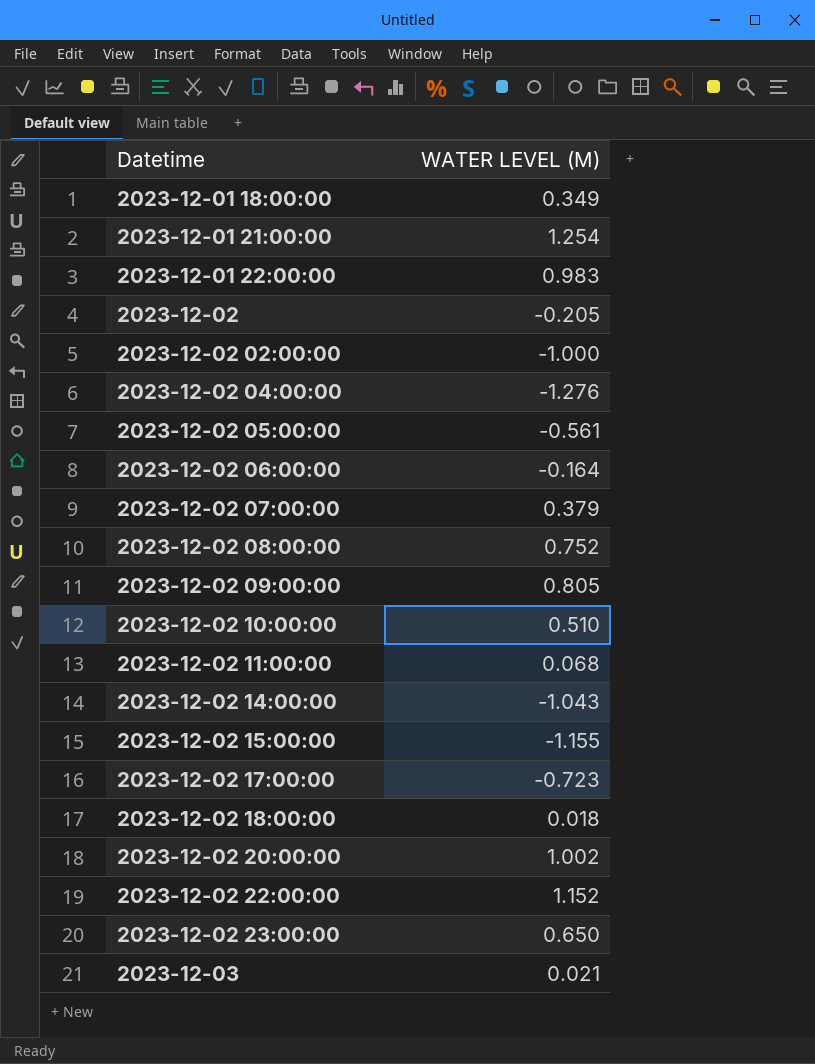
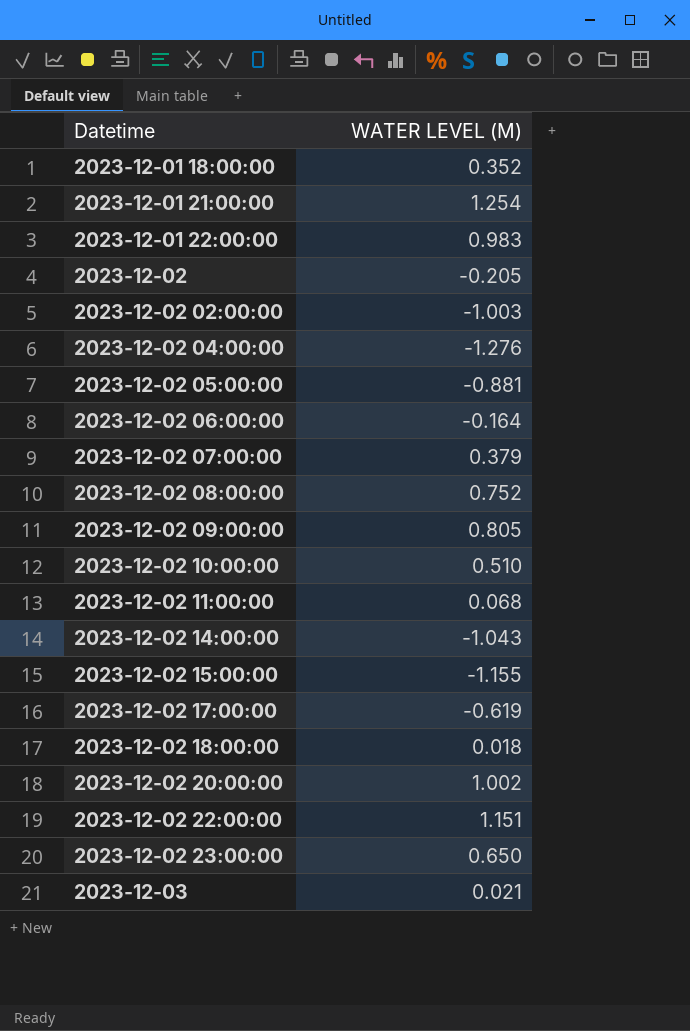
2023-12-01 18:00:00 | WATER LEVEL (M): 0.349 -> 0.352
2023-12-02 02:00:00 | WATER LEVEL (M): -1.000 -> -1.003
2023-12-02 05:00:00 | WATER LEVEL (M): -0.561 -> -0.881
2023-12-02 17:00:00 | WATER LEVEL (M): -0.723 -> -0.619
2023-12-02 22:00:00 | WATER LEVEL (M): 1.152 -> 1.151

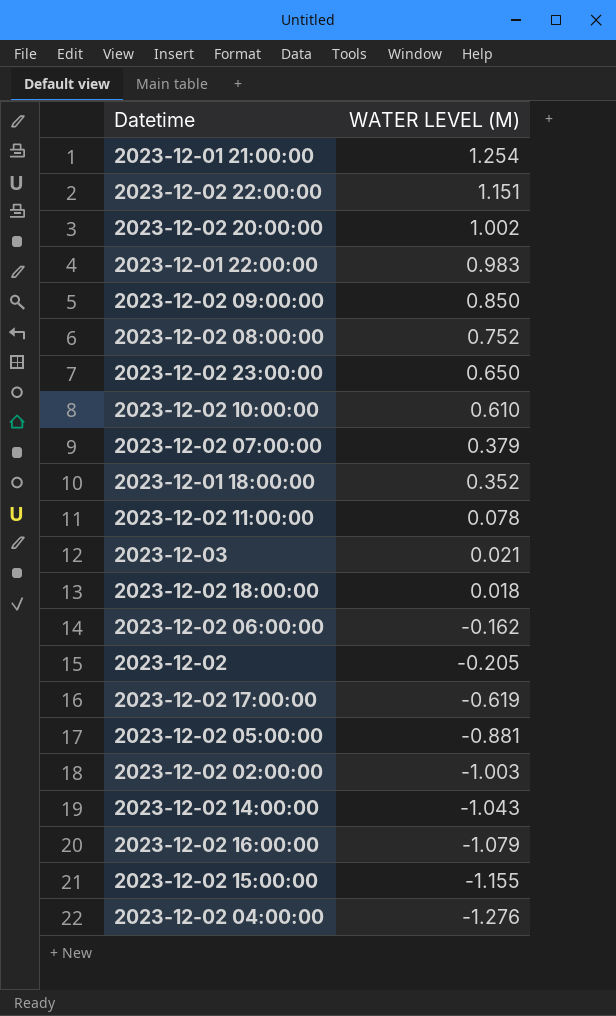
row order: Datetime ascending -> WATER LEVEL (M) descending
2023-12-02 09:00:00 | WATER LEVEL (M): 0.805 -> 0.850
2023-12-02 10:00:00 | WATER LEVEL (M): 0.510 -> 0.610
2023-12-02 11:00:00 | WATER LEVEL (M): 0.068 -> 0.078
2023-12-02 06:00:00 | WATER LEVEL (M): -0.164 -> -0.162
row 2023-12-02 16:00:00: none -> -1.079

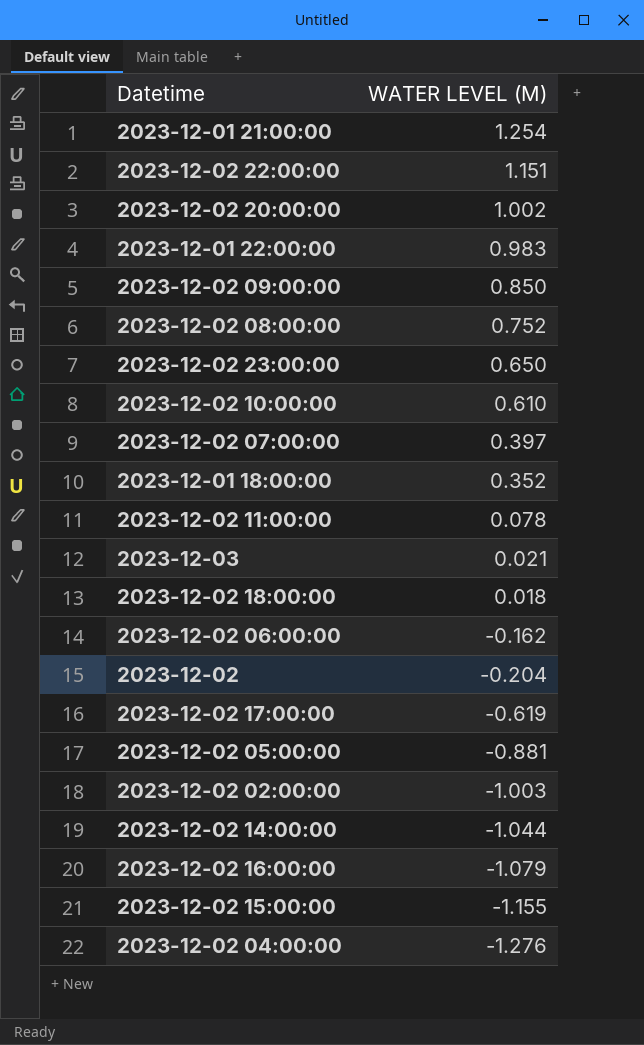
2023-12-02 07:00:00 | WATER LEVEL (M): 0.379 -> 0.397
2023-12-02 | WATER LEVEL (M): -0.205 -> -0.204
2023-12-02 14:00:00 | WATER LEVEL (M): -1.043 -> -1.044

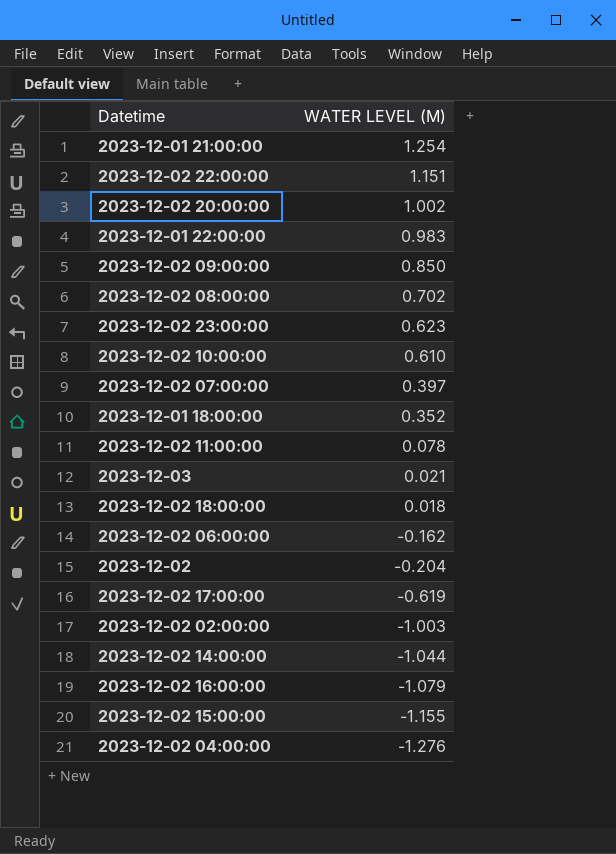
row 2023-12-02 05:00:00: -0.881 -> none
2023-12-02 08:00:00 | WATER LEVEL (M): 0.752 -> 0.702
2023-12-02 23:00:00 | WATER LEVEL (M): 0.650 -> 0.623

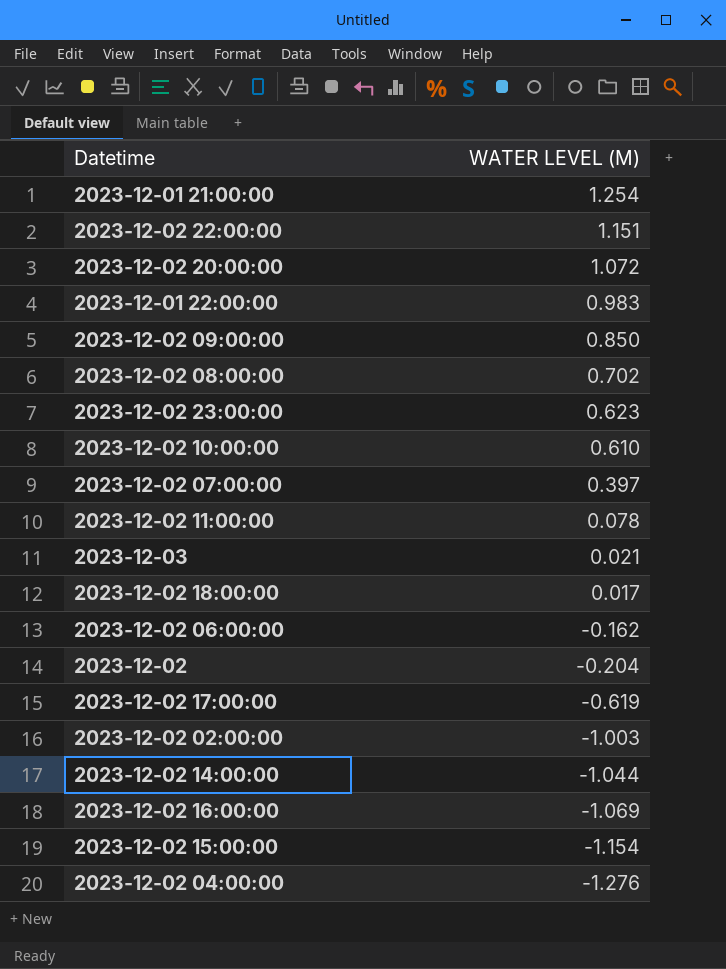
row 2023-12-01 18:00:00: 0.352 -> none
2023-12-02 20:00:00 | WATER LEVEL (M): 1.002 -> 1.072
2023-12-02 18:00:00 | WATER LEVEL (M): 0.018 -> 0.017
2023-12-02 16:00:00 | WATER LEVEL (M): -1.079 -> -1.069
2023-12-02 15:00:00 | WATER LEVEL (M): -1.155 -> -1.154

